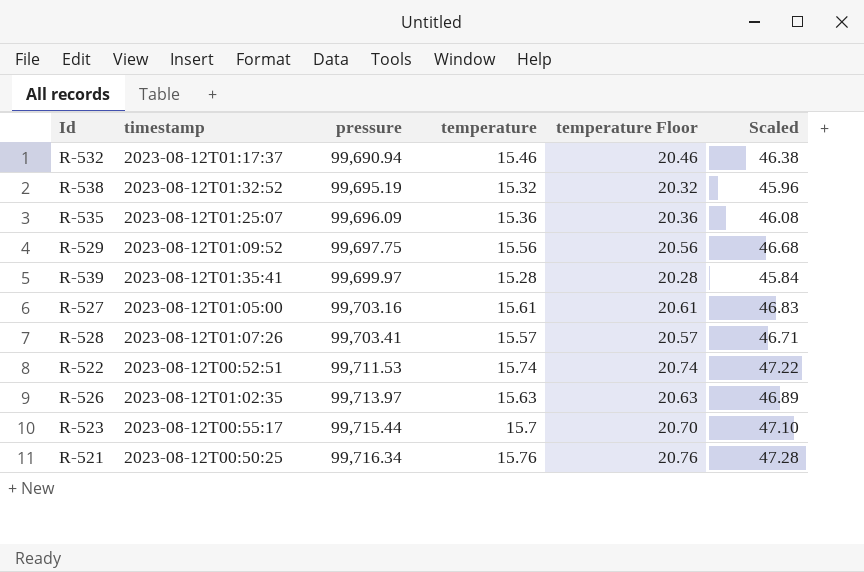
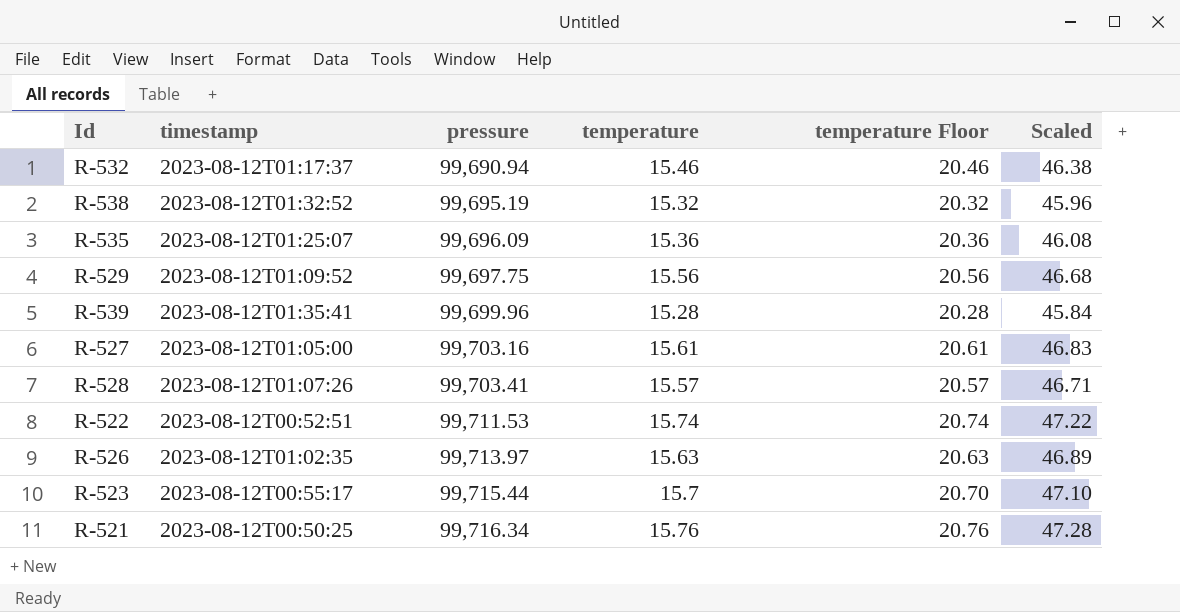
R-539 | pressure: 99,699.97 -> 99,699.96

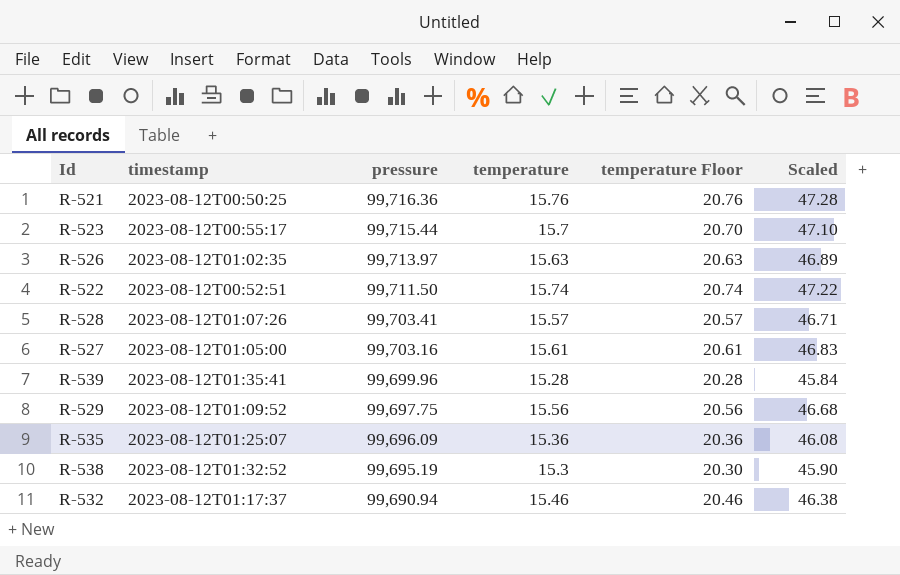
row order: pressure ascending -> pressure descending
R-521 | pressure: 99,716.34 -> 99,716.36
R-522 | pressure: 99,711.53 -> 99,711.50
R-538 | temperature: 15.32 -> 15.3
R-538 | temperature Floor: 20.32 -> 20.30
R-538 | Scaled: 45.96 -> 45.90

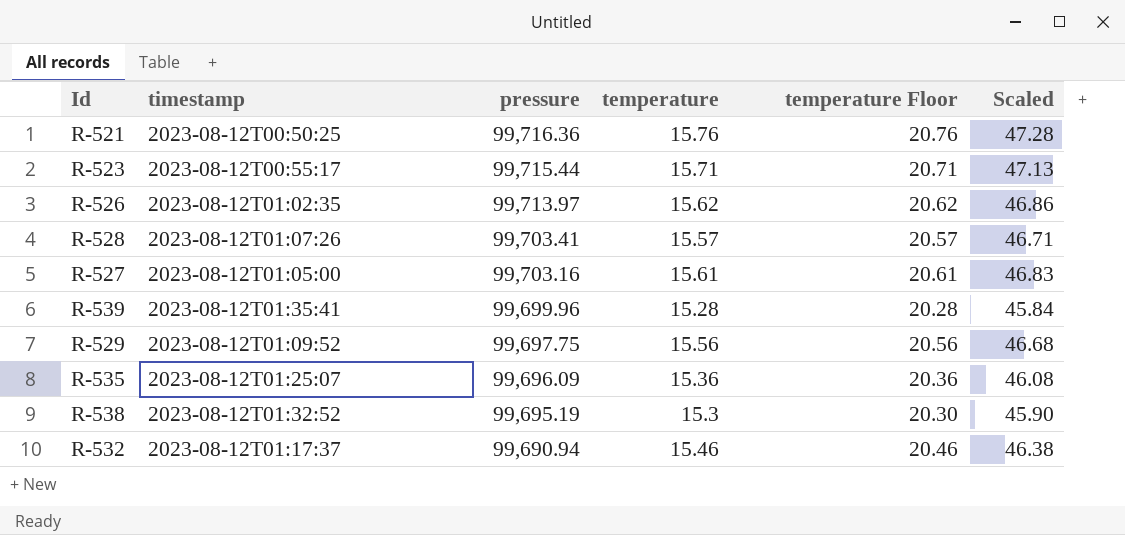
row R-522: 2023-08-12T00:52:51 | 99,711.50 | 15.74 | 20.74 | 47.22 -> none
R-523 | temperature: 15.7 -> 15.71
R-523 | temperature Floor: 20.70 -> 20.71
R-523 | Scaled: 47.10 -> 47.13
R-526 | temperature: 15.63 -> 15.62
R-526 | temperature Floor: 20.63 -> 20.62
R-526 | Scaled: 46.89 -> 46.86

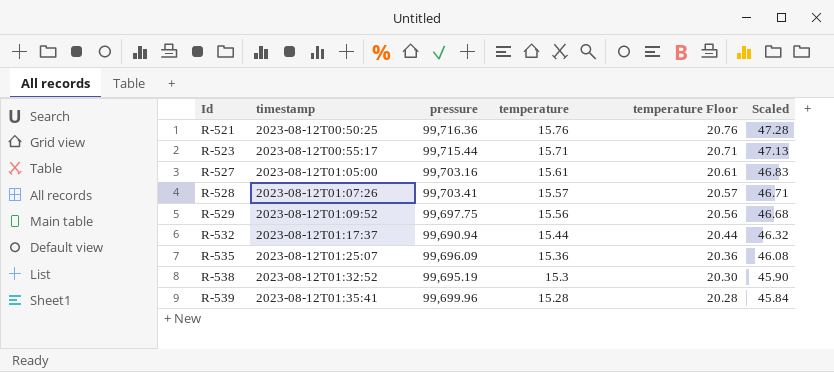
row order: pressure descending -> Id ascending
row R-526: 2023-08-12T01:02:35 | 99,713.97 | 15.62 | 20.62 | 46.86 -> none
R-532 | temperature: 15.46 -> 15.44
R-532 | temperature Floor: 20.46 -> 20.44
R-532 | Scaled: 46.38 -> 46.32

